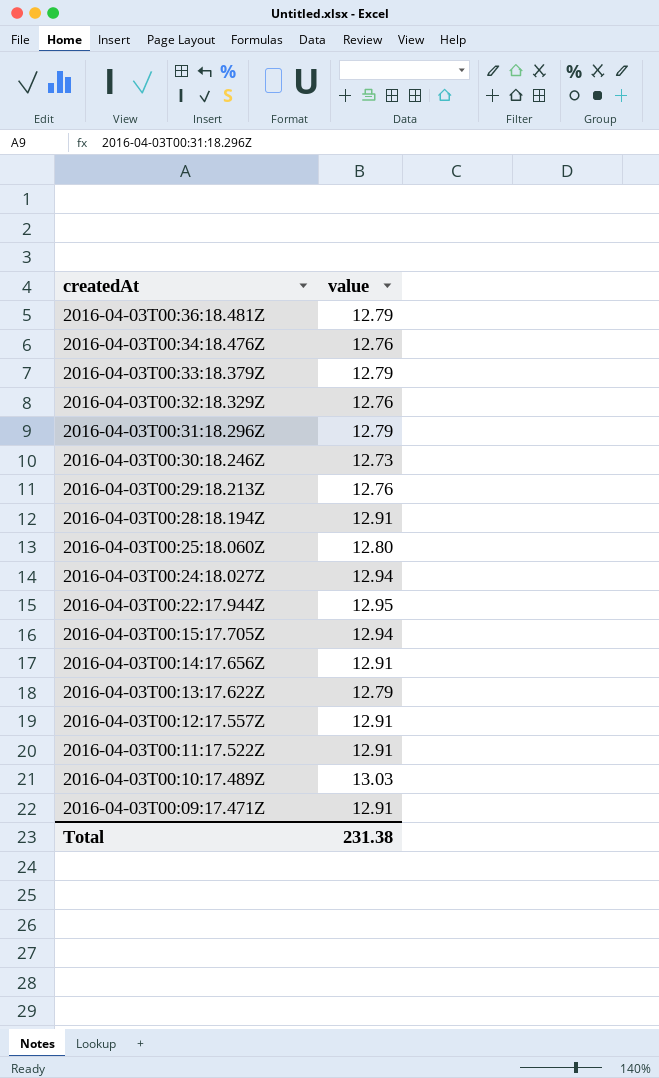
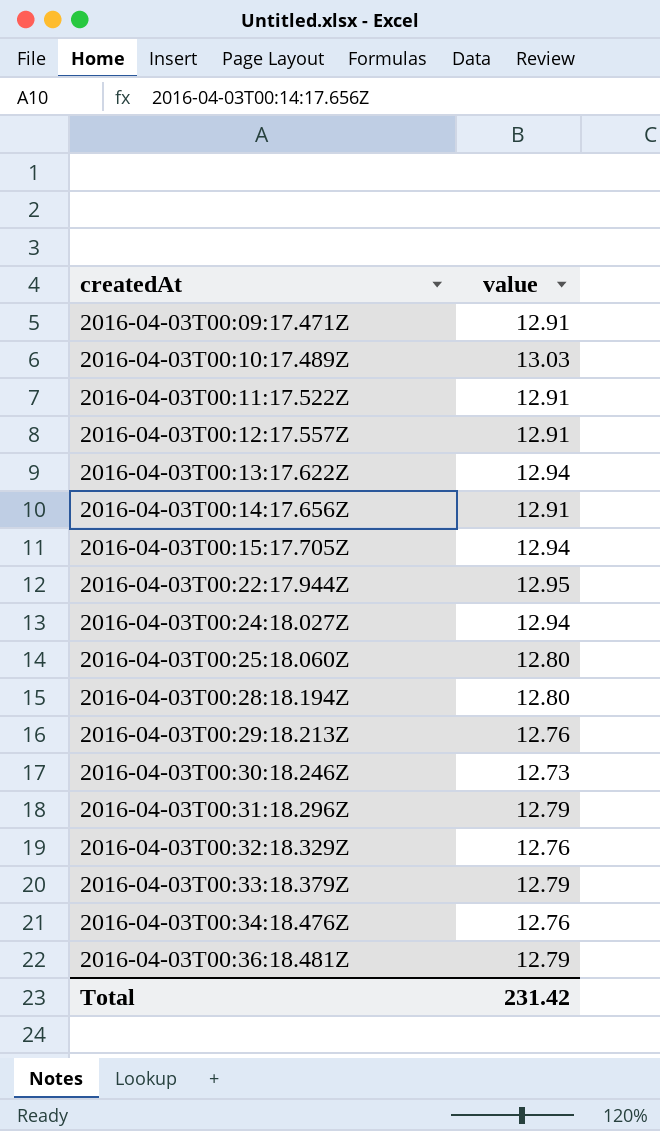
row order: createdAt descending -> createdAt ascending
2016-04-03T00:13:17.622Z | value: 12.79 -> 12.94
2016-04-03T00:28:18.194Z | value: 12.91 -> 12.80
Total | value: 231.38 -> 231.42

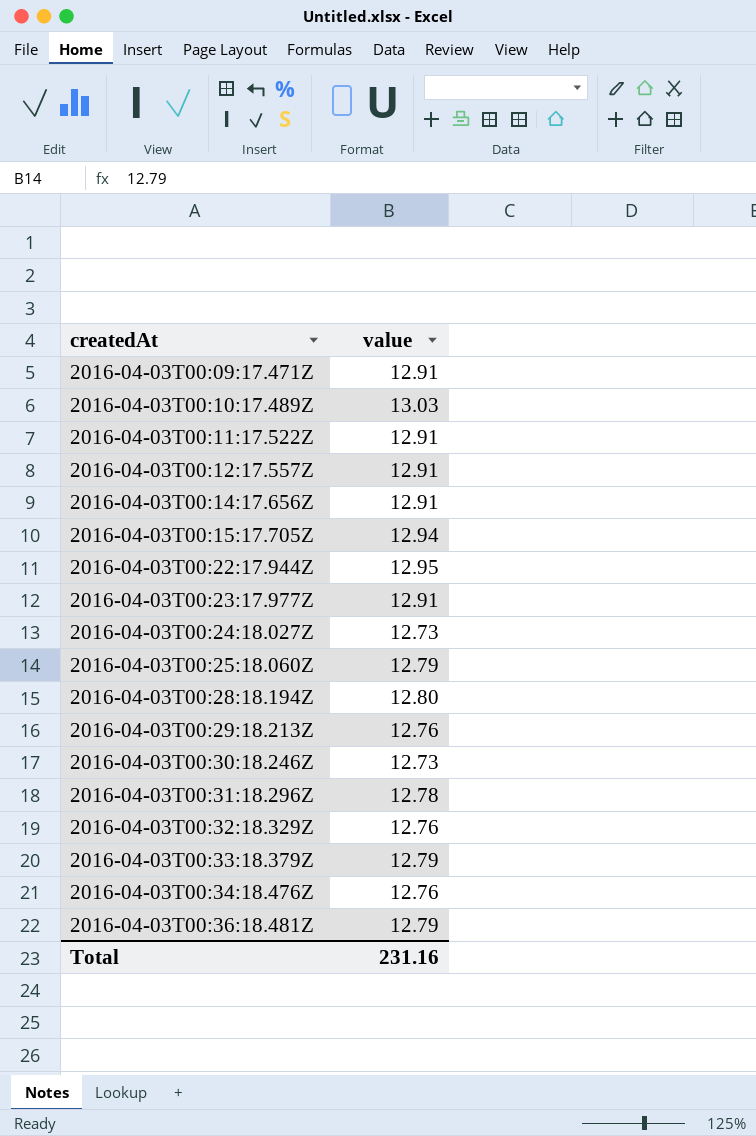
row 2016-04-03T00:13:17.622Z: 12.94 -> none
row 2016-04-03T00:23:17.977Z: none -> 12.91
2016-04-03T00:24:18.027Z | value: 12.94 -> 12.73
2016-04-03T00:25:18.060Z | value: 12.80 -> 12.79
2016-04-03T00:31:18.296Z | value: 12.79 -> 12.78
Total | value: 231.42 -> 231.16

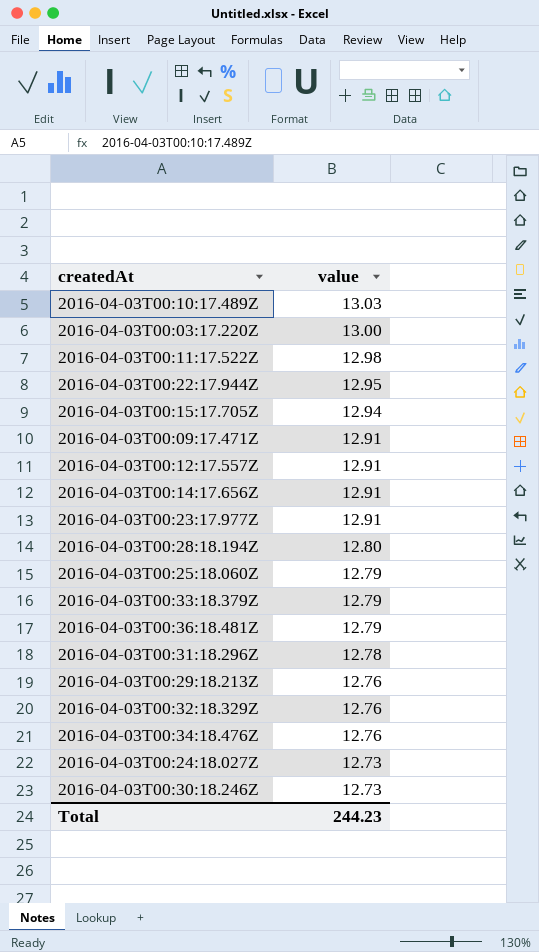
row order: createdAt ascending -> value descending
row 2016-04-03T00:03:17.220Z: none -> 13.00
2016-04-03T00:11:17.522Z | value: 12.91 -> 12.98
Total | value: 231.16 -> 244.23

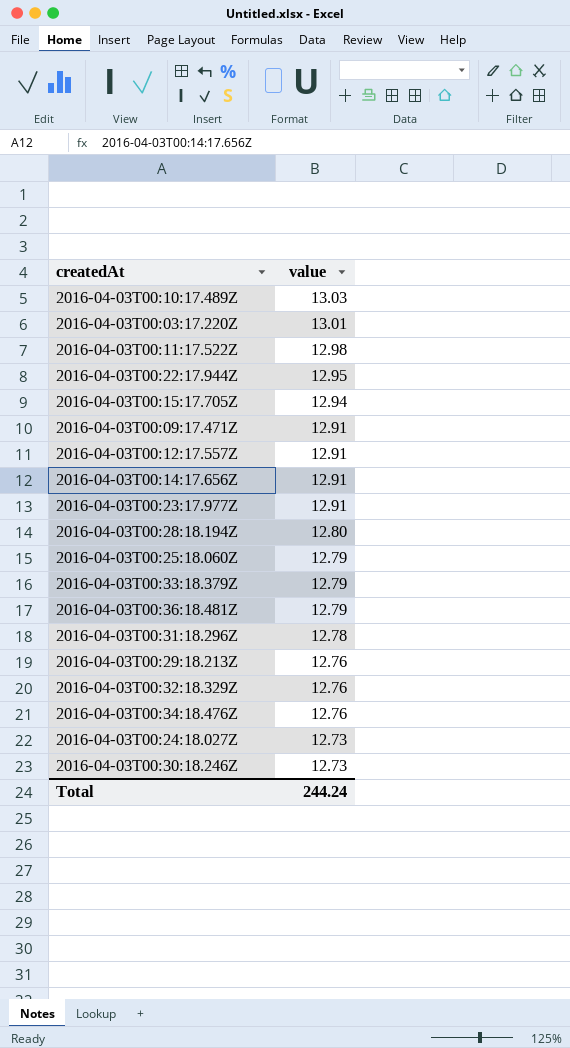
2016-04-03T00:03:17.220Z | value: 13.00 -> 13.01
Total | value: 244.23 -> 244.24

